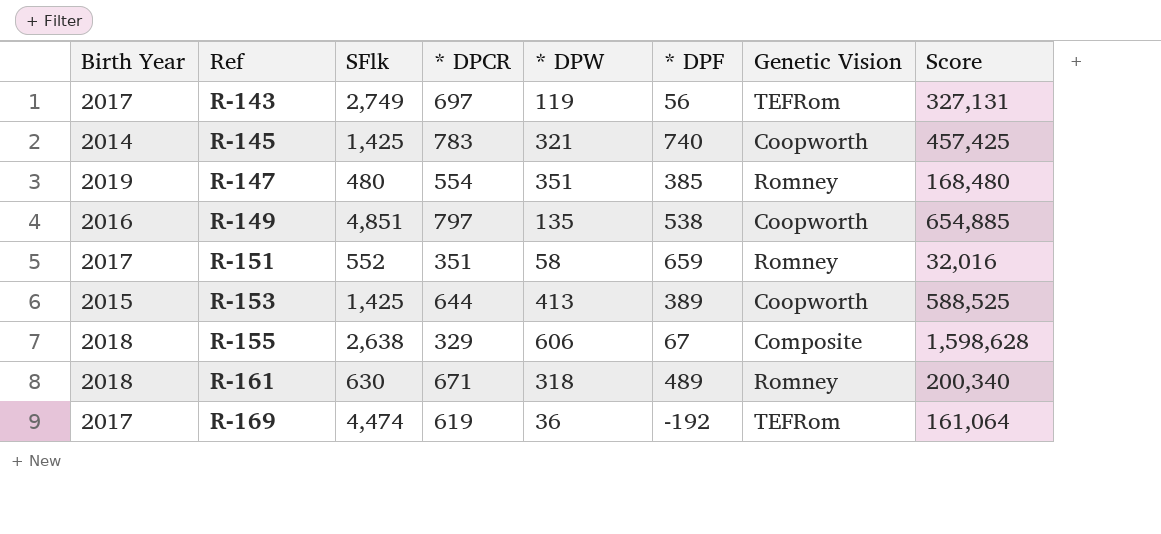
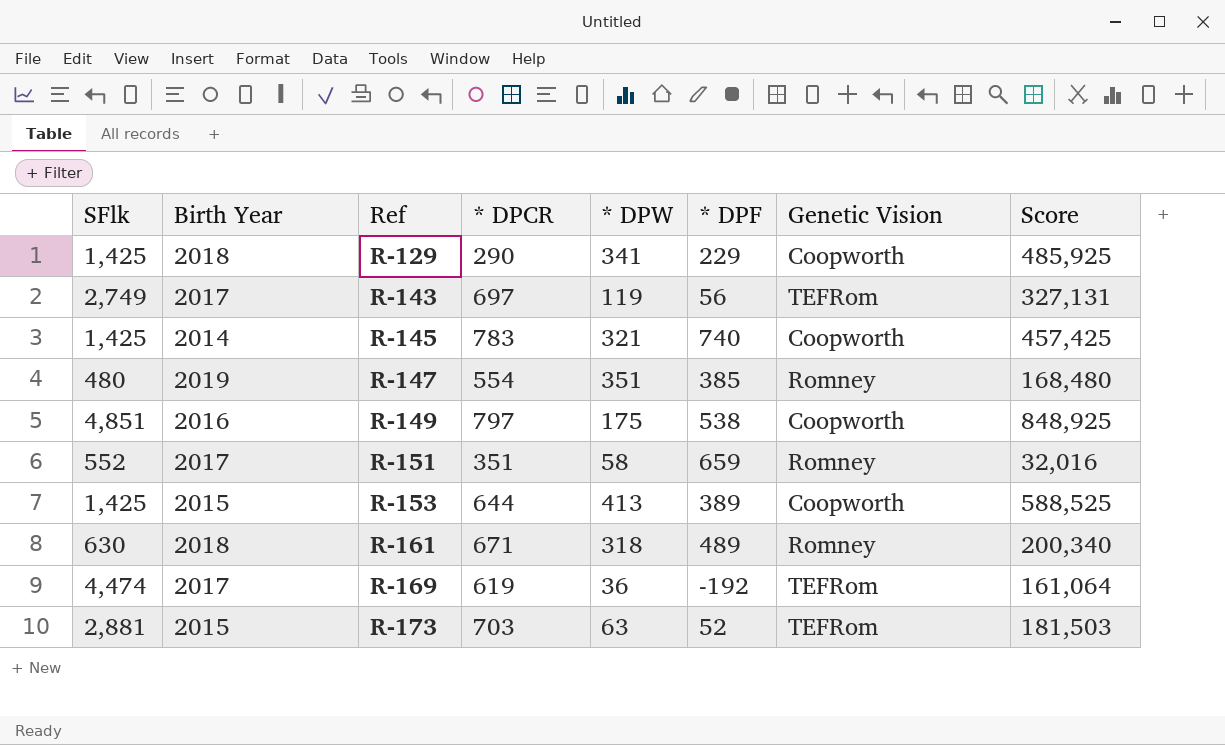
column SFlk | position: 3 -> 1
row R-155: 2018 | 2,638 | 329 | 606 | 67 | Composite | 1,598,628 -> none
row R-129: none -> 1,425 | 2018 | 290 | 341 | 229 | Coopworth | 485,925
R-149 | * DPW: 135 -> 175
R-149 | Score: 654,885 -> 848,925
row R-173: none -> 2,881 | 2015 | 703 | 63 | 52 | TEFRom | 181,503

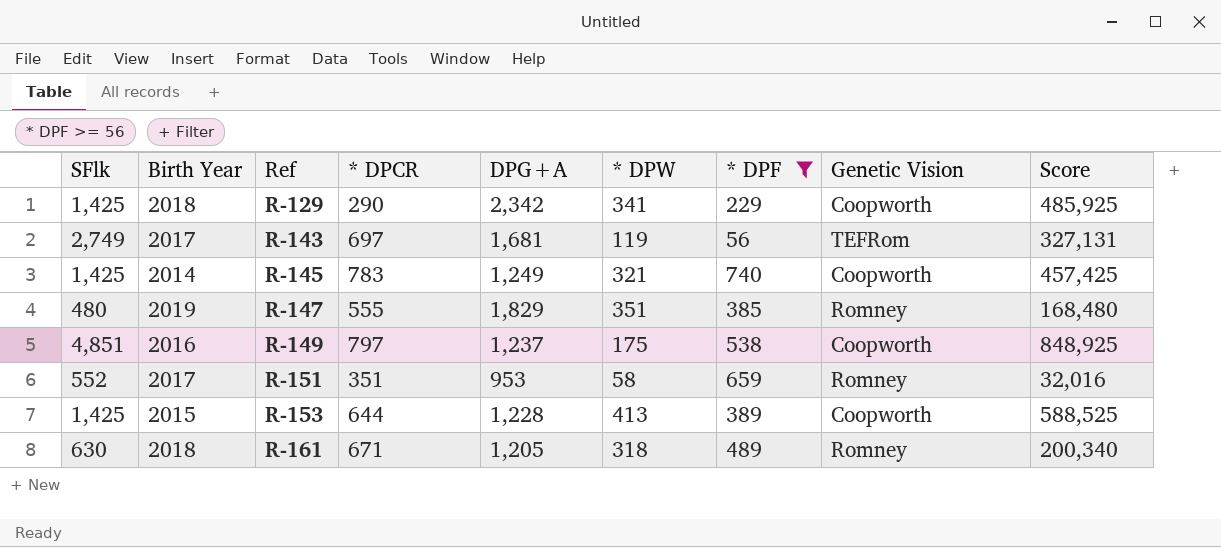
filter: none -> * DPF >= 56
column DPG+A | position: none -> 5
R-147 | * DPCR: 554 -> 555

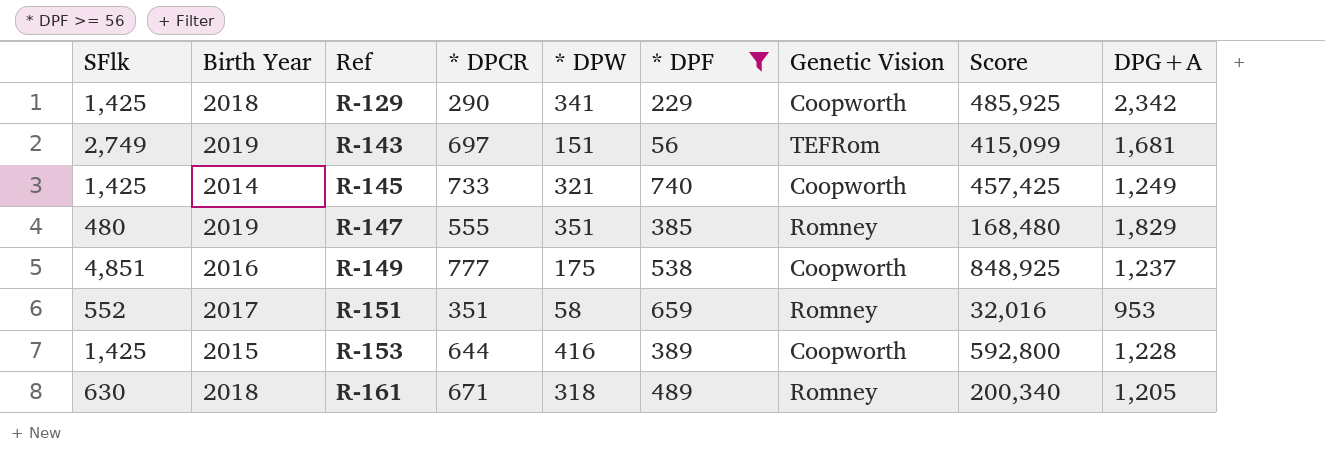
column DPG+A | position: 5 -> 9
R-143 | Birth Year: 2017 -> 2019
R-143 | * DPW: 119 -> 151
R-143 | Score: 327,131 -> 415,099
R-145 | * DPCR: 783 -> 733
R-149 | * DPCR: 797 -> 777
R-153 | * DPW: 413 -> 416
R-153 | Score: 588,525 -> 592,800

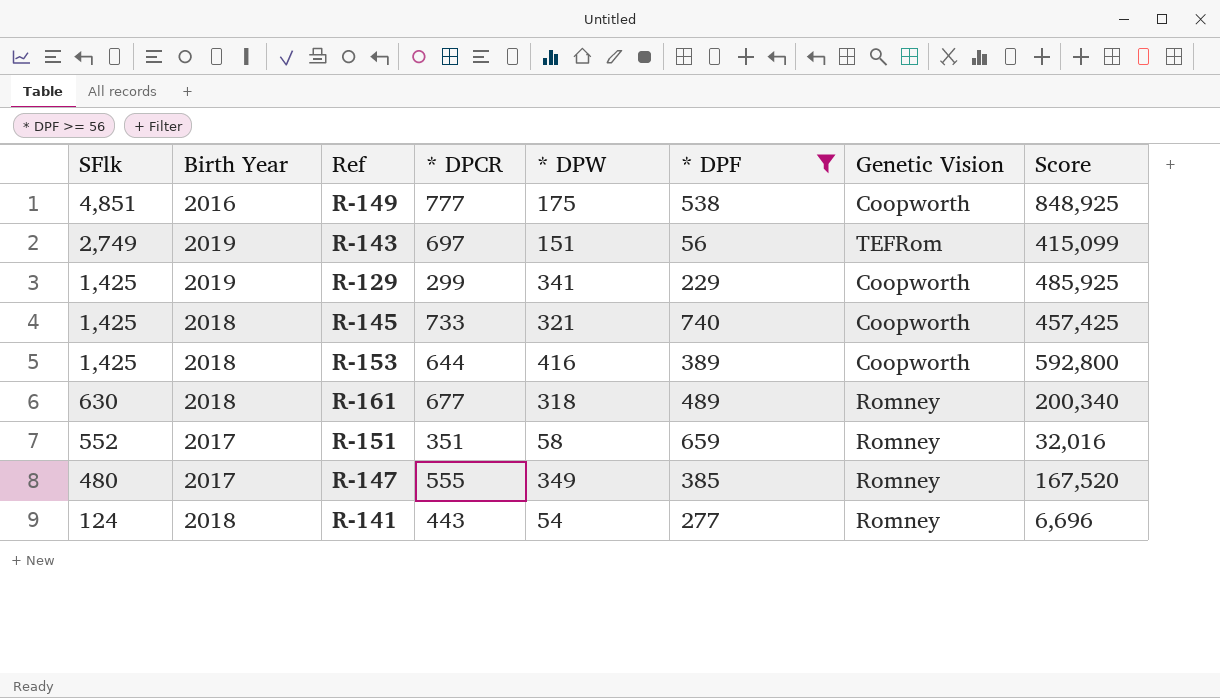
row order: Ref ascending -> SFlk descending
column DPG+A | position: 9 -> none
R-129 | Birth Year: 2018 -> 2019
R-129 | * DPCR: 290 -> 299
R-145 | Birth Year: 2014 -> 2018
R-153 | Birth Year: 2015 -> 2018
R-161 | * DPCR: 671 -> 677
R-147 | Birth Year: 2019 -> 2017
R-147 | * DPW: 351 -> 349
R-147 | Score: 168,480 -> 167,520
row R-141: none -> 124 | 2018 | 443 | 54 | 277 | Romney | 6,696

